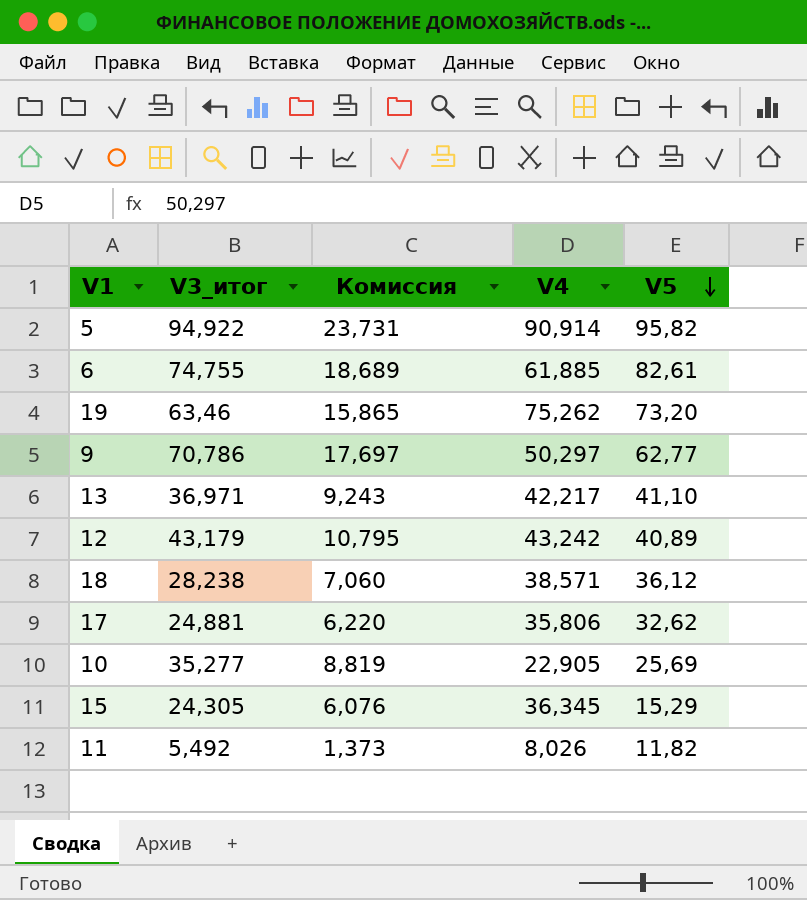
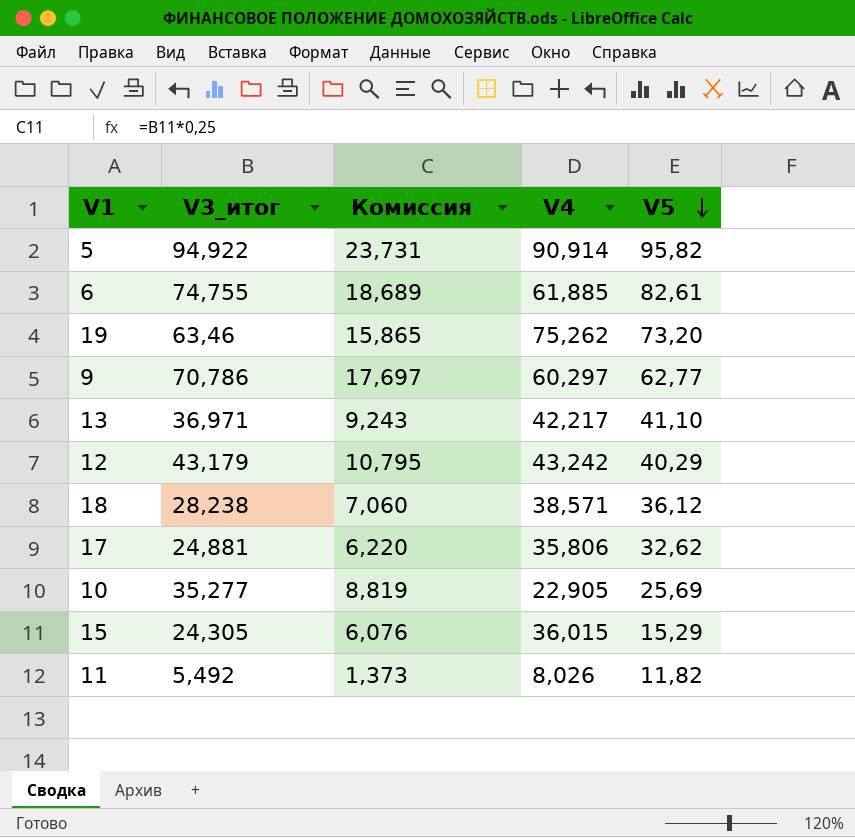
9 | V4: 50,297 -> 60,297
12 | V5: 40,89 -> 40,29
15 | V4: 36,345 -> 36,015

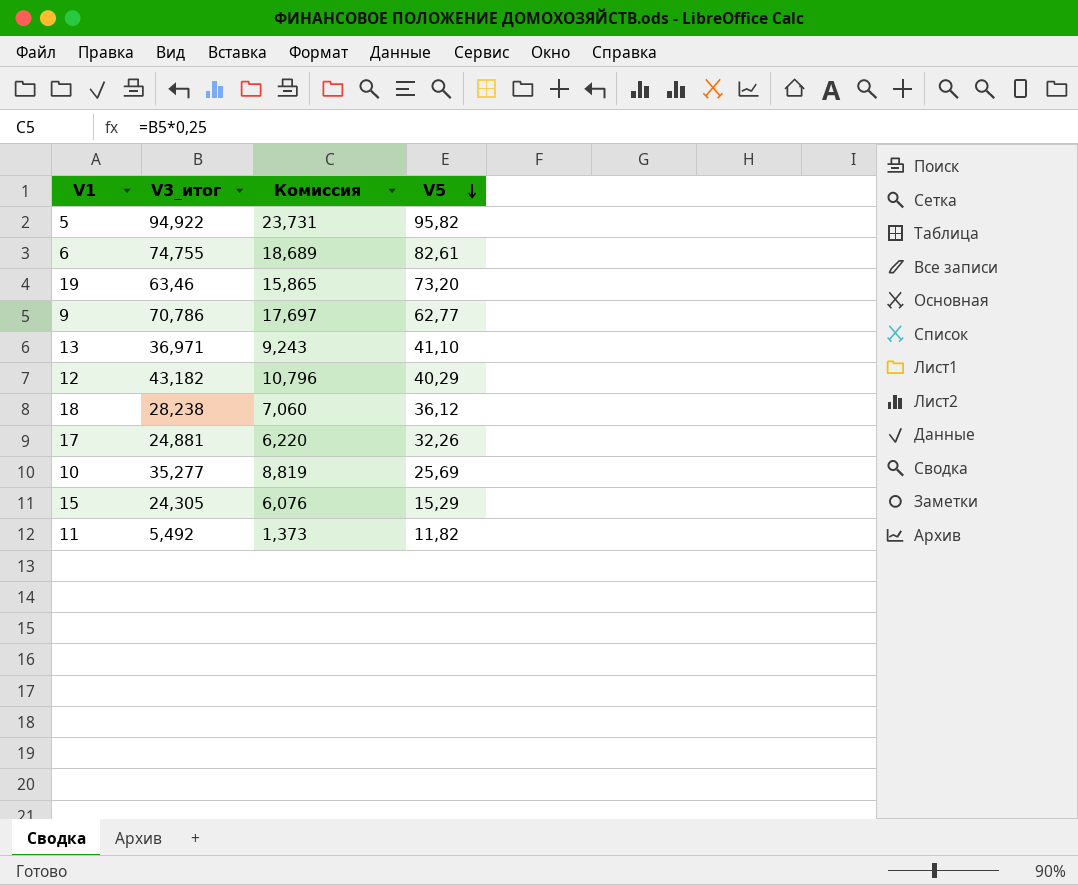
column V4 | position: 4 -> none
12 | V3_итог: 43,179 -> 43,182
12 | Комиссия: 10,795 -> 10,796
17 | V5: 32,62 -> 32,26

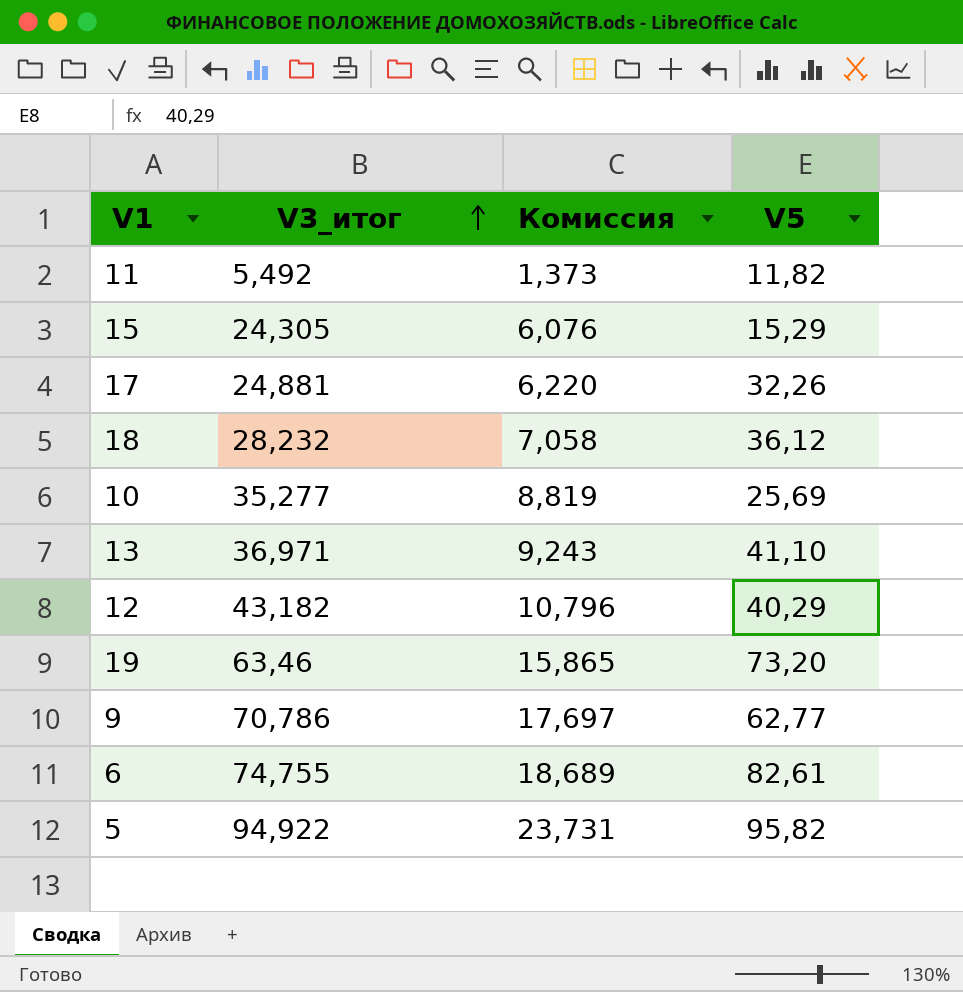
row order: V5 descending -> V3_итог ascending
18 | V3_итог: 28,238 -> 28,232
18 | Комиссия: 7,060 -> 7,058

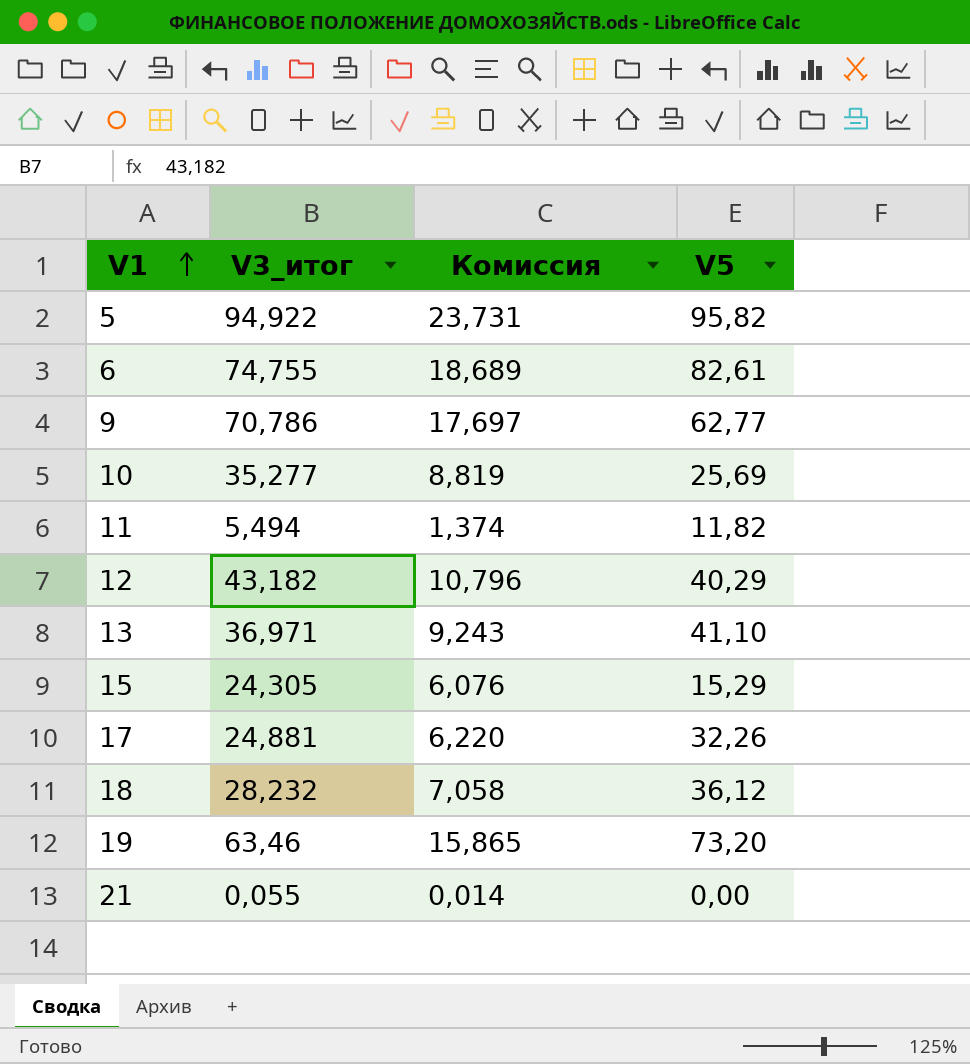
row order: V3_итог ascending -> V1 ascending
11 | V3_итог: 5,492 -> 5,494
11 | Комиссия: 1,373 -> 1,374
row 21: none -> 0,055 | 0,014 | 0,00

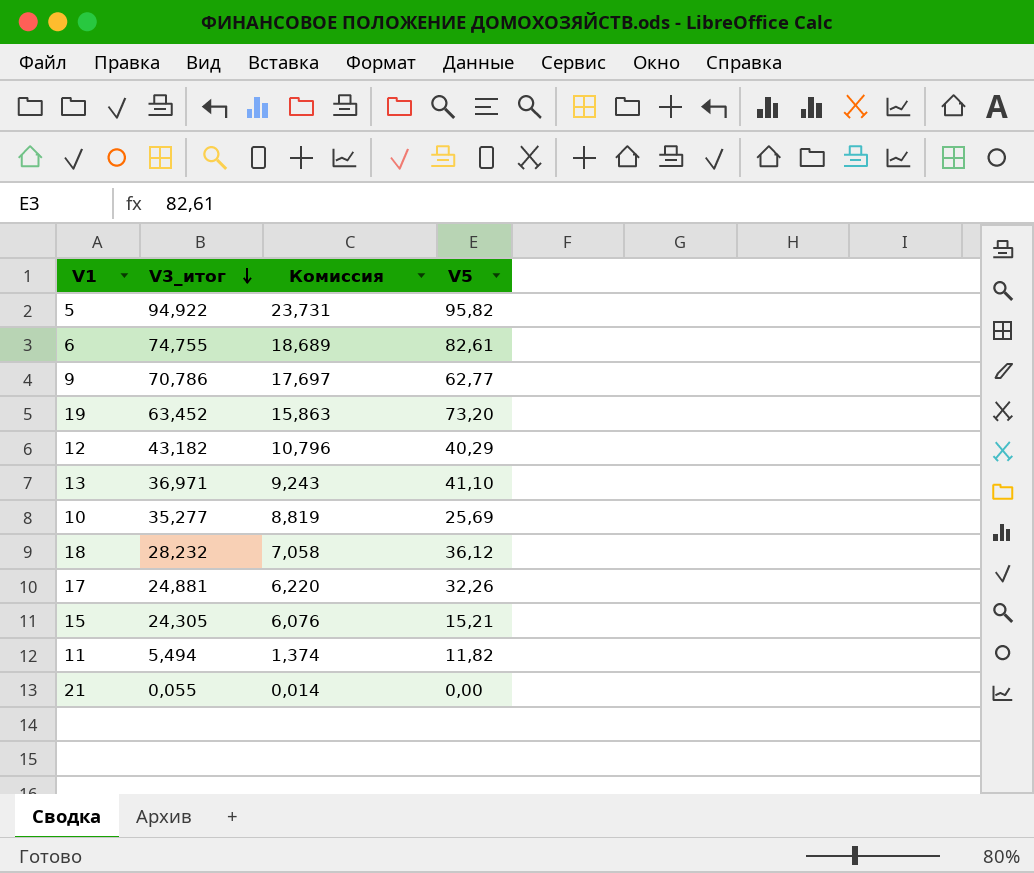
row order: V1 ascending -> V3_итог descending
19 | V3_итог: 63,46 -> 63,452
19 | Комиссия: 15,865 -> 15,863
15 | V5: 15,29 -> 15,21

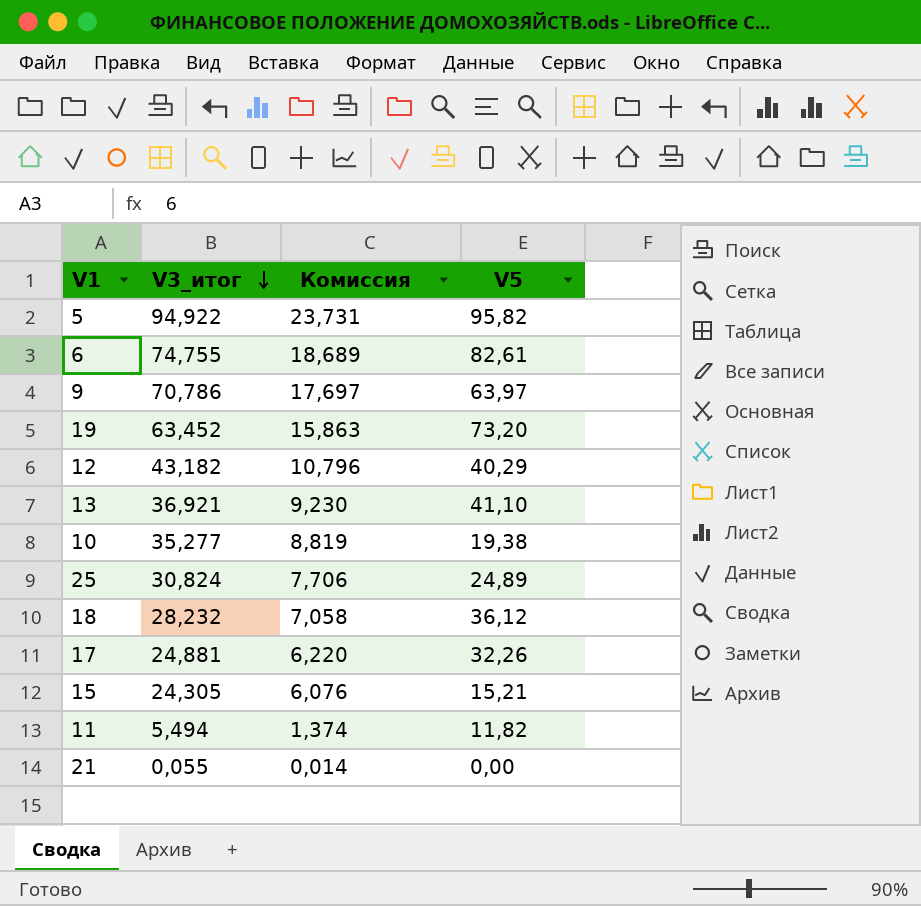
9 | V5: 62,77 -> 63,97
13 | V3_итог: 36,971 -> 36,921
13 | Комиссия: 9,243 -> 9,230
10 | V5: 25,69 -> 19,38
row 25: none -> 30,824 | 7,706 | 24,89

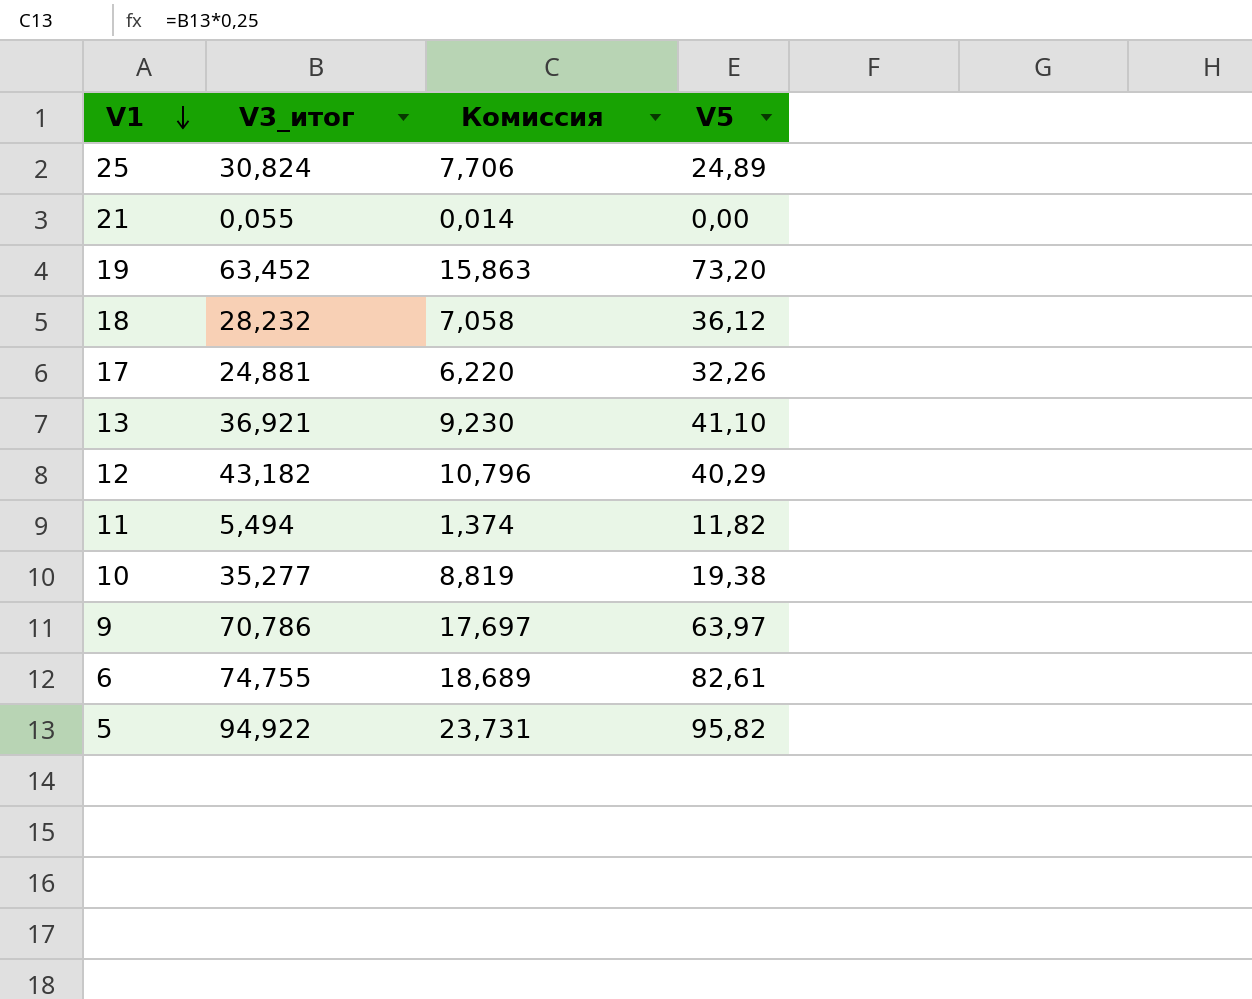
row order: V3_итог descending -> V1 descending
row 15: 24,305 | 6,076 | 15,21 -> none

